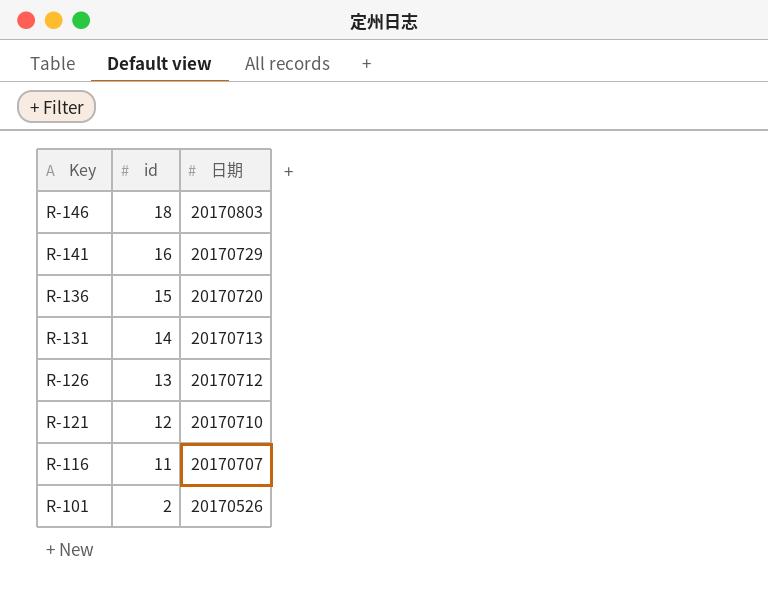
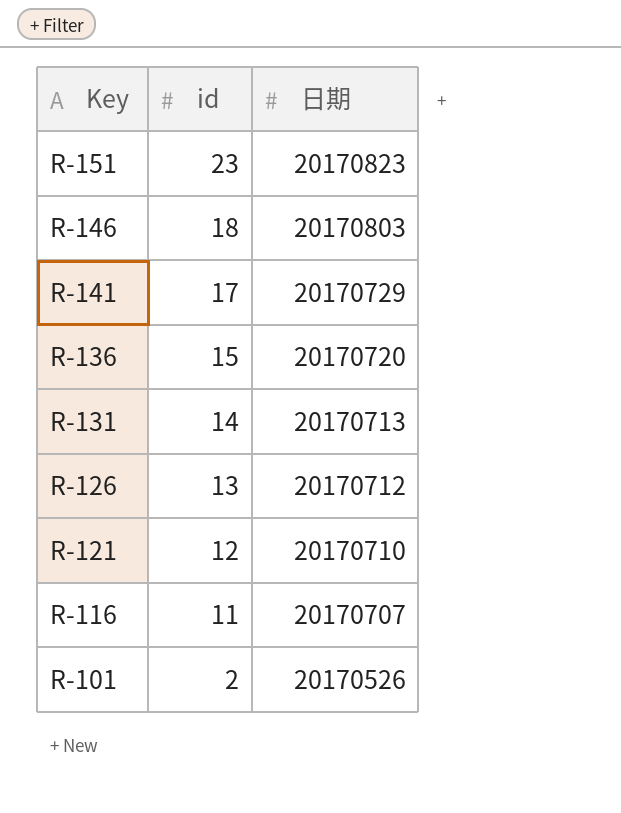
row R-151: none -> 23 | 20170823
R-141 | id: 16 -> 17

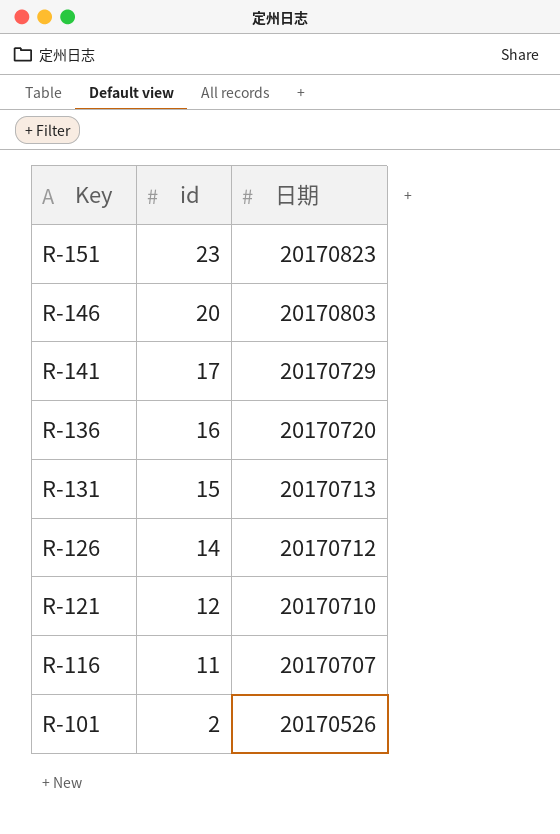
R-146 | id: 18 -> 20
R-136 | id: 15 -> 16
R-131 | id: 14 -> 15
R-126 | id: 13 -> 14

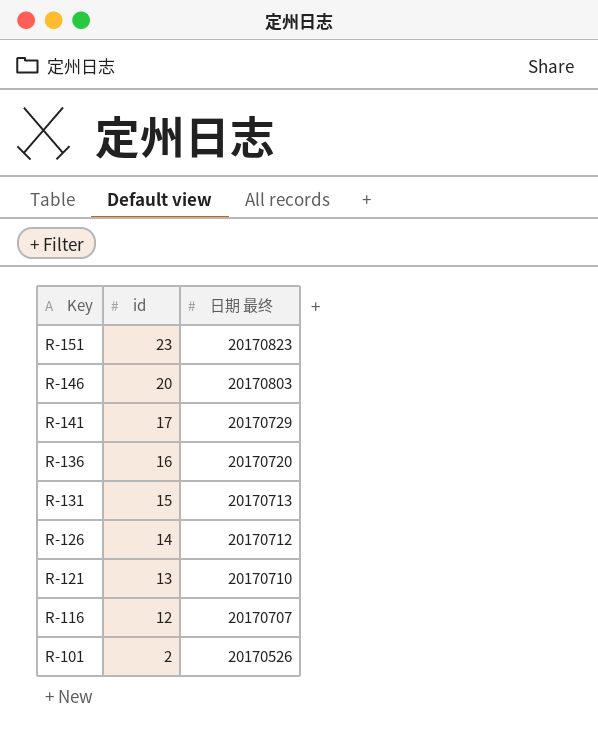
column name: 日期 -> 日期 最终
R-121 | id: 12 -> 13
R-116 | id: 11 -> 12

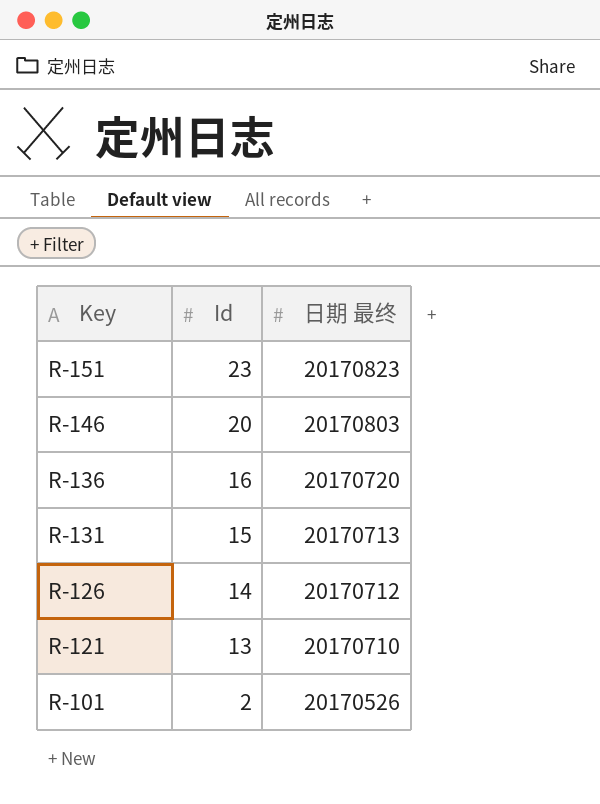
column name: id -> Id
row R-141: 17 | 20170729 -> none
row R-116: 12 | 20170707 -> none

